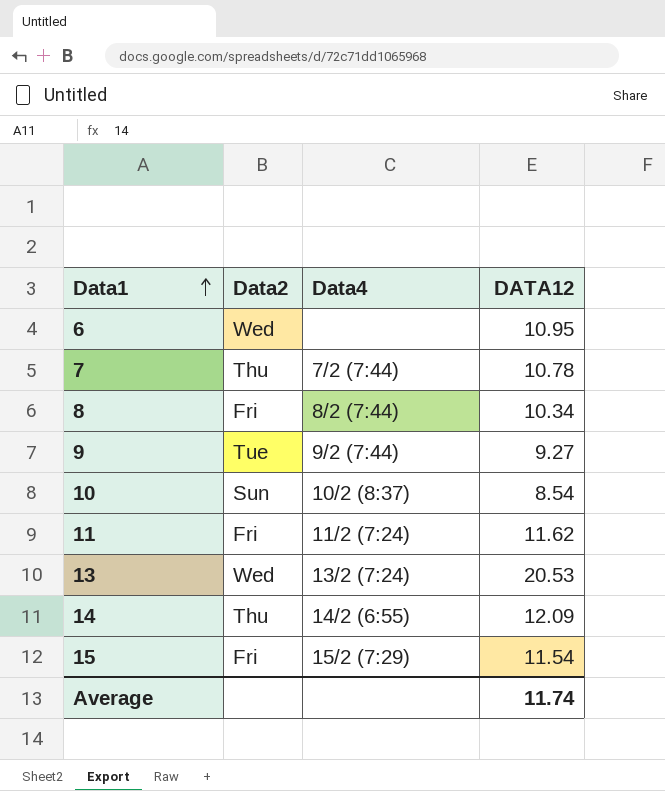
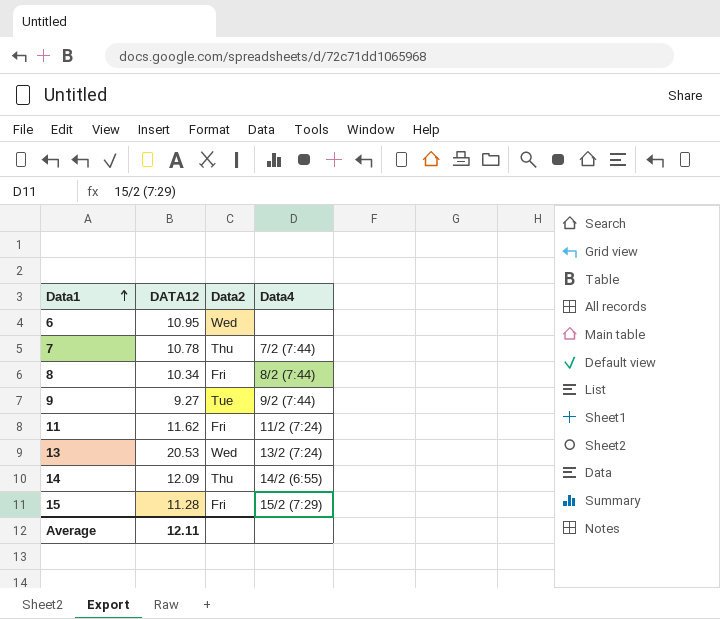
column DATA12 | position: 4 -> 2
row 10: Sun | 10/2 (8:37) | 8.54 -> none
15 | DATA12: 11.54 -> 11.28
Average | DATA12: 11.74 -> 12.11

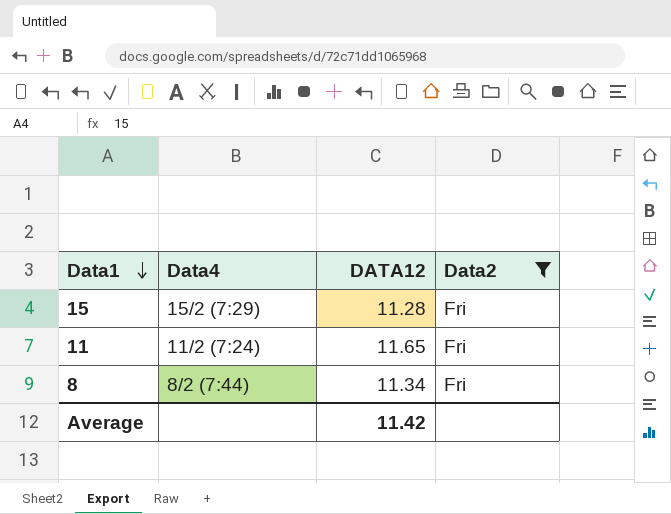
filter: none -> Data2 = Fri
row order: Data1 ascending -> Data1 descending
column Data4 | position: 4 -> 2
11 | DATA12: 11.62 -> 11.65
8 | DATA12: 10.34 -> 11.34
Average | DATA12: 12.11 -> 11.42

